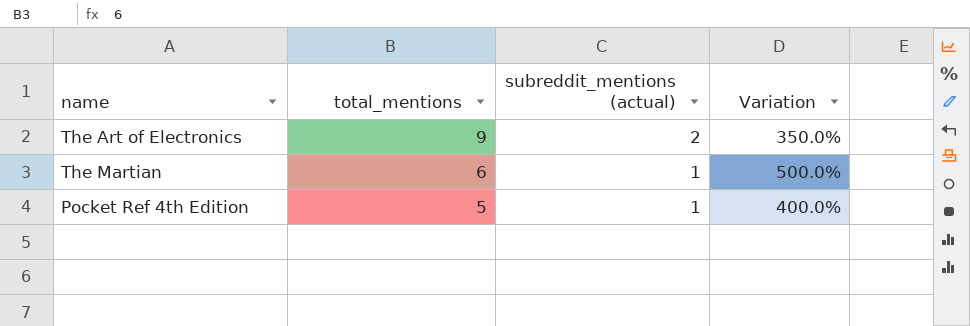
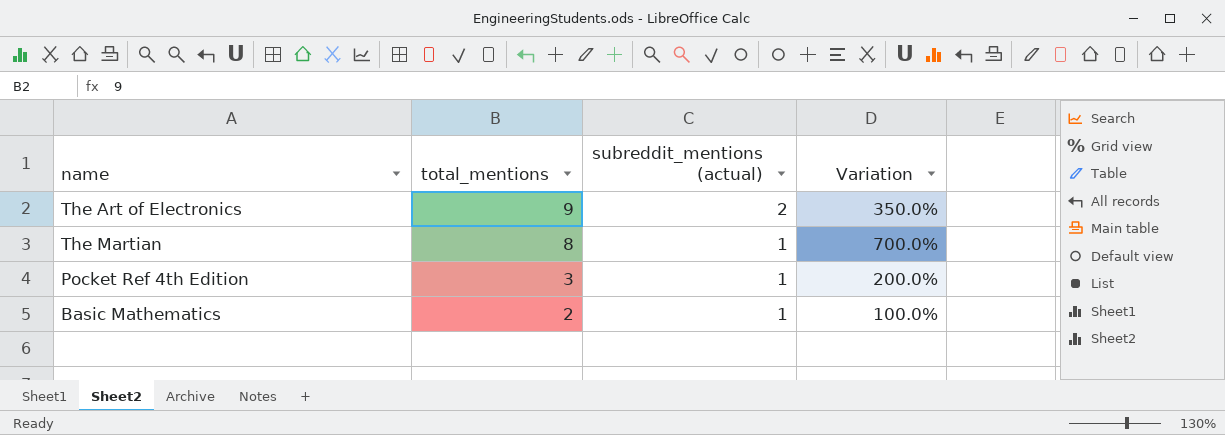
The Martian | total_mentions: 6 -> 8
The Martian | Variation: 500.0% -> 700.0%
Pocket Ref 4th Edition | total_mentions: 5 -> 3
Pocket Ref 4th Edition | Variation: 400.0% -> 200.0%
row Basic Mathematics: none -> 2 | 1 | 100.0%

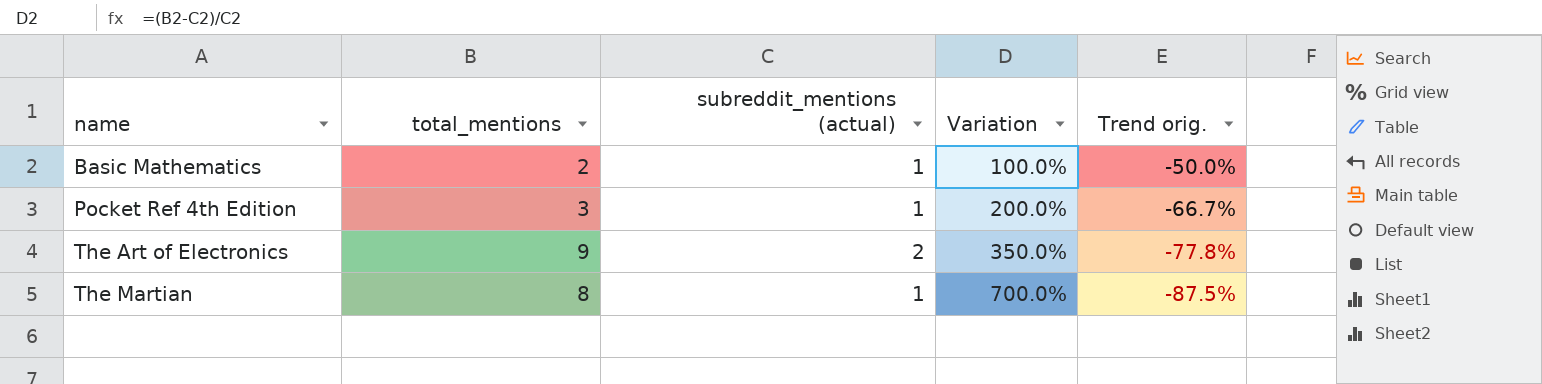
row order: total_mentions descending -> name ascending
column Trend orig. | formula: none -> ([subreddit_mentions (actual)] - [total_mentions]) / [total_mentions]

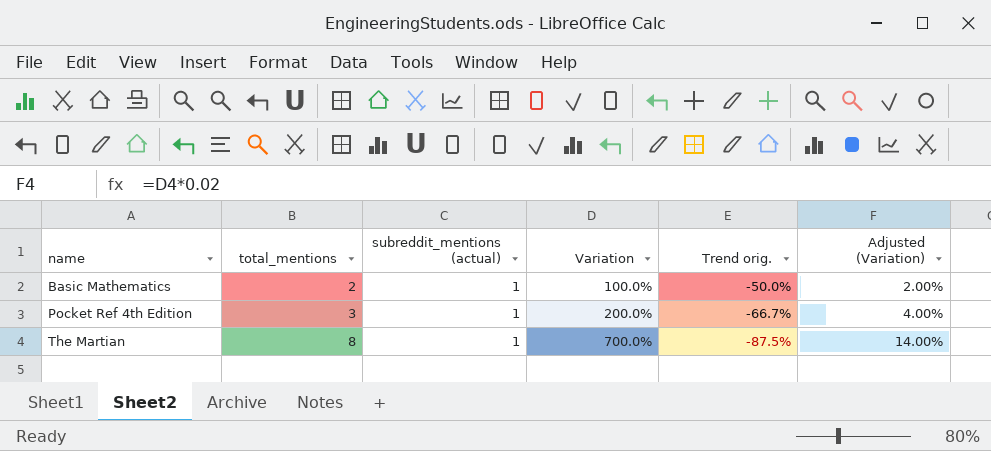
column Adjusted (Variation) | formula: none -> [Variation] * 0.02
row The Art of Electronics: 9 | 2 | 350.0% | -77.8% -> none

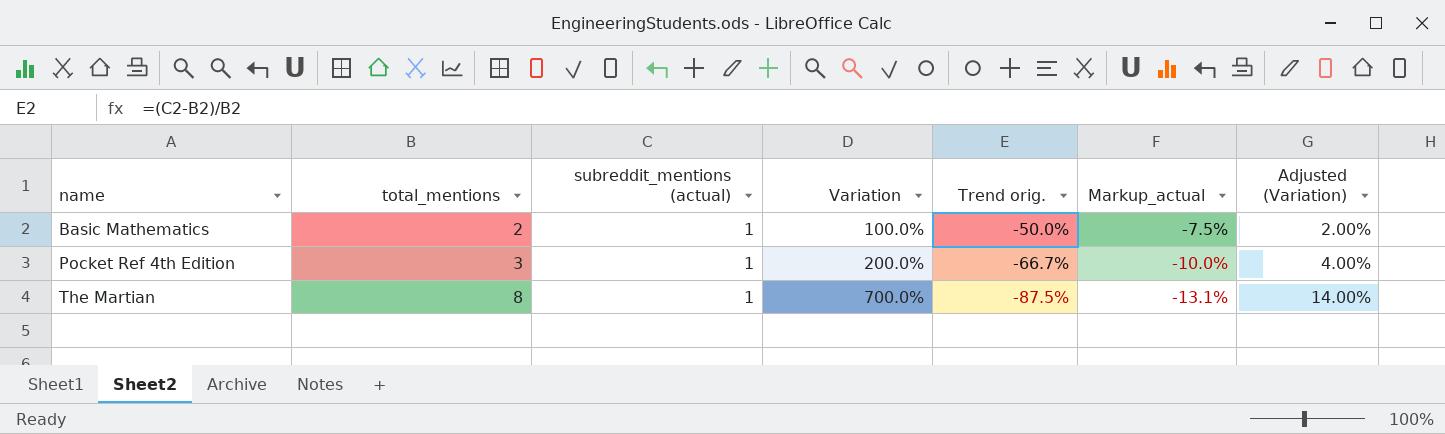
column Markup_actual | formula: none -> [Trend orig.] * 0.15

